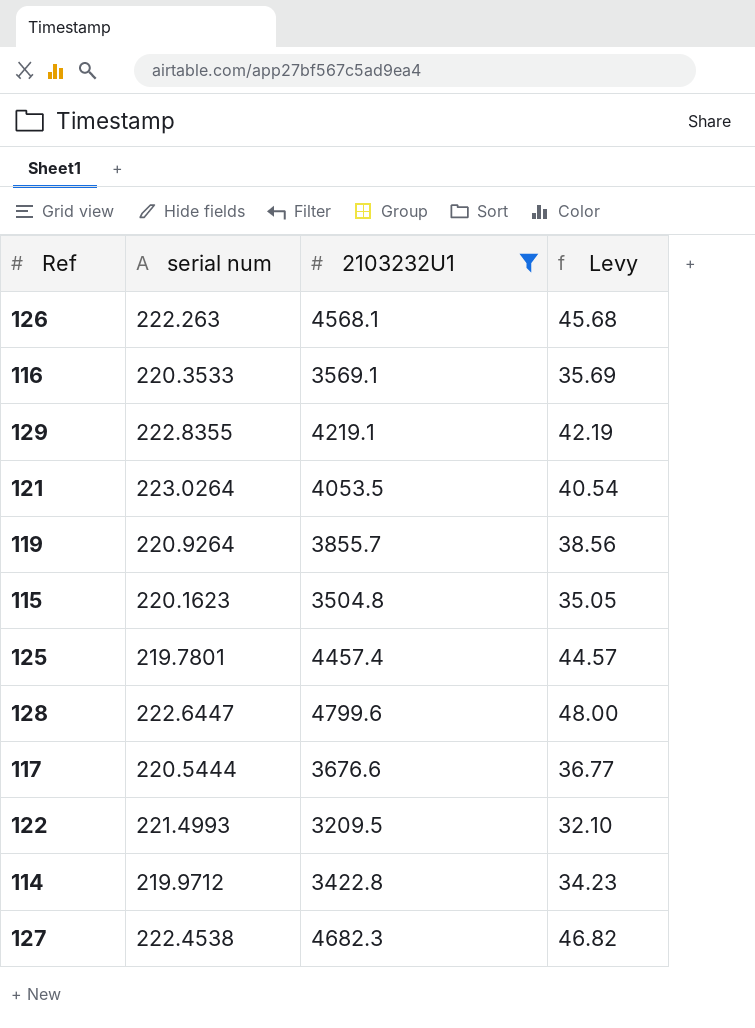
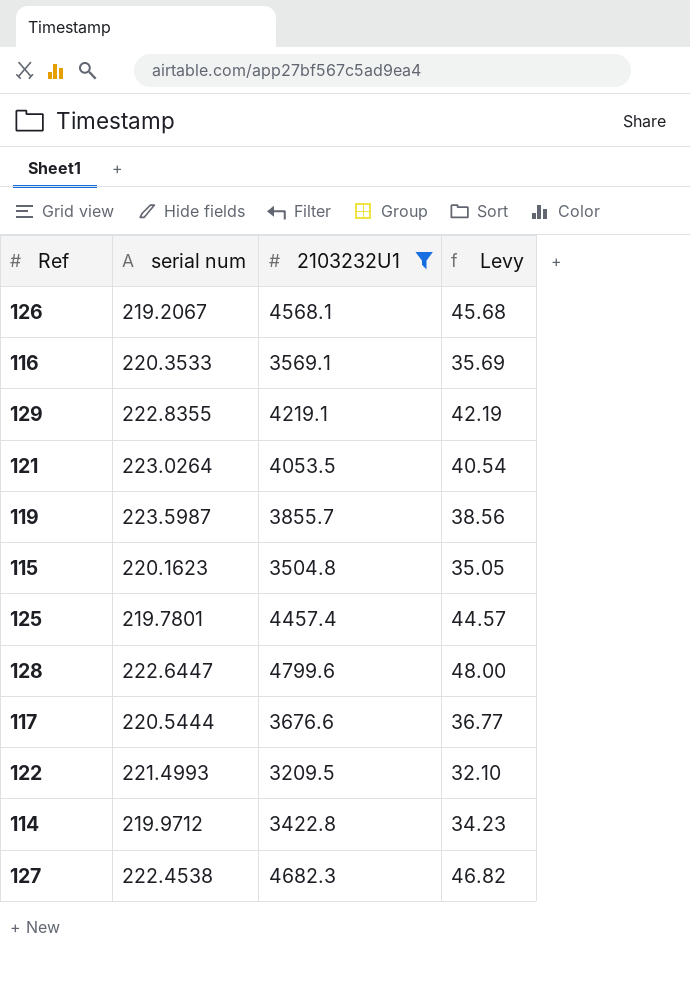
126 | serial num: 222.263 -> 219.2067
119 | serial num: 220.9264 -> 223.5987

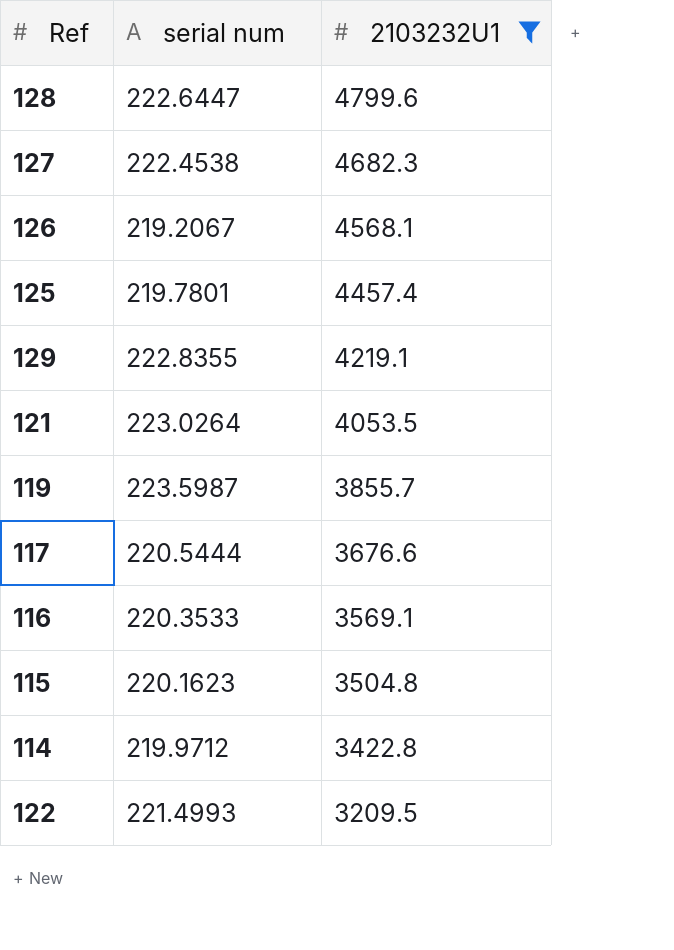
row order: none -> 2103232U1 descending
column Levy | formula: [2103232U1] * 0.01 -> none

